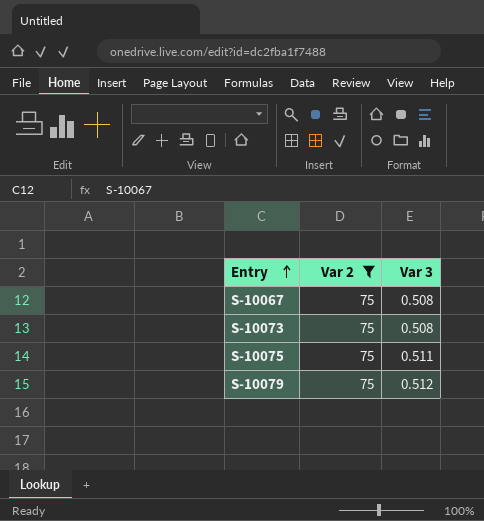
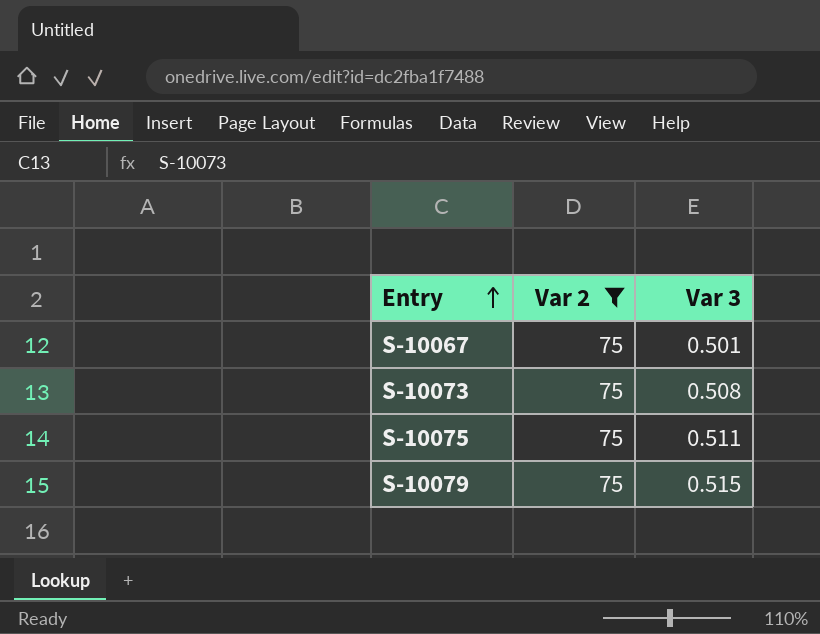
S-10067 | Var 3: 0.508 -> 0.501
S-10079 | Var 3: 0.512 -> 0.515

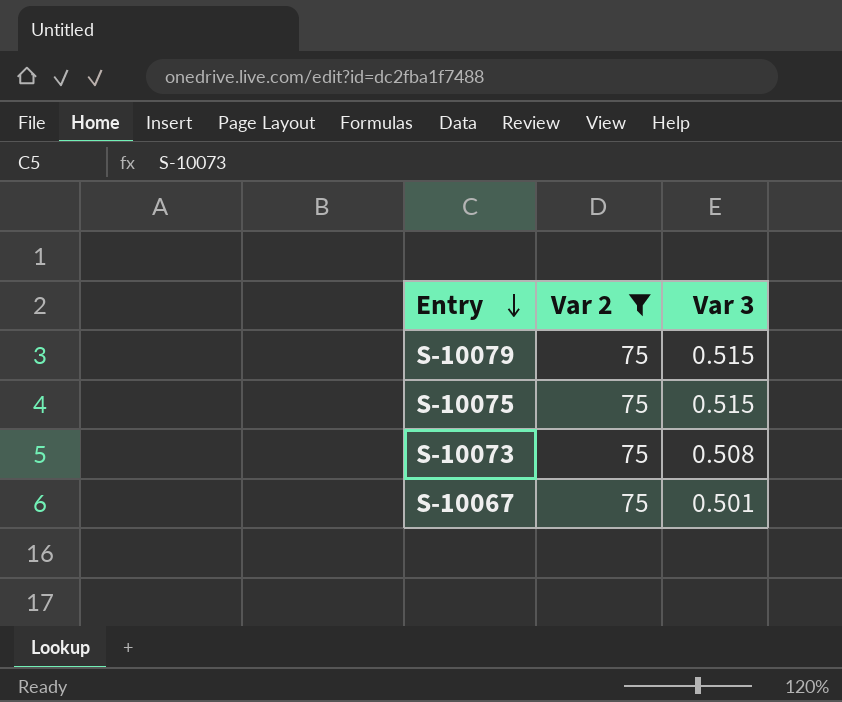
row order: Entry ascending -> Entry descending
S-10075 | Var 3: 0.511 -> 0.515

